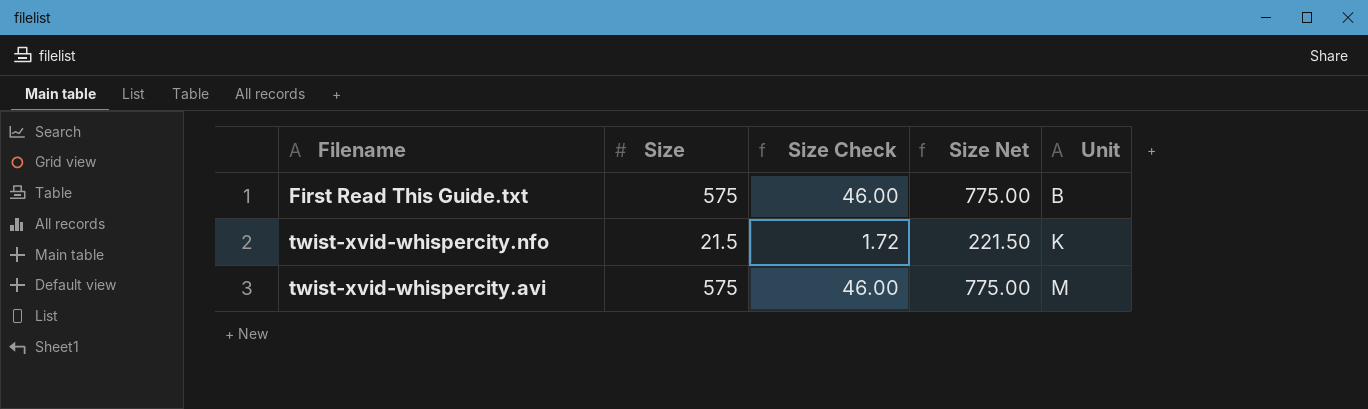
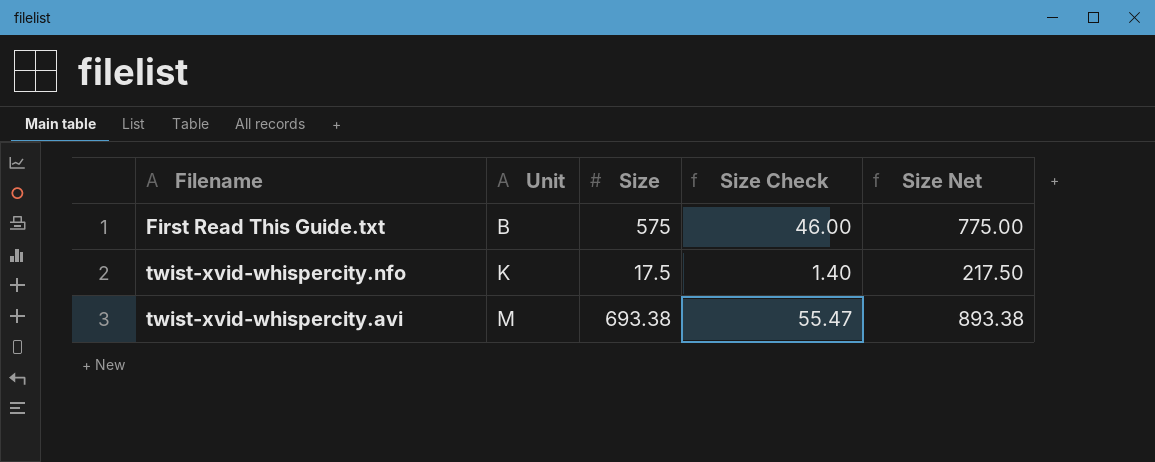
column Unit | position: 5 -> 2
twist-xvid-whispercity.nfo | Size: 21.5 -> 17.5
twist-xvid-whispercity.nfo | Size Check: 1.72 -> 1.40
twist-xvid-whispercity.nfo | Size Net: 221.50 -> 217.50
twist-xvid-whispercity.avi | Size: 575 -> 693.38
twist-xvid-whispercity.avi | Size Check: 46.00 -> 55.47
twist-xvid-whispercity.avi | Size Net: 775.00 -> 893.38

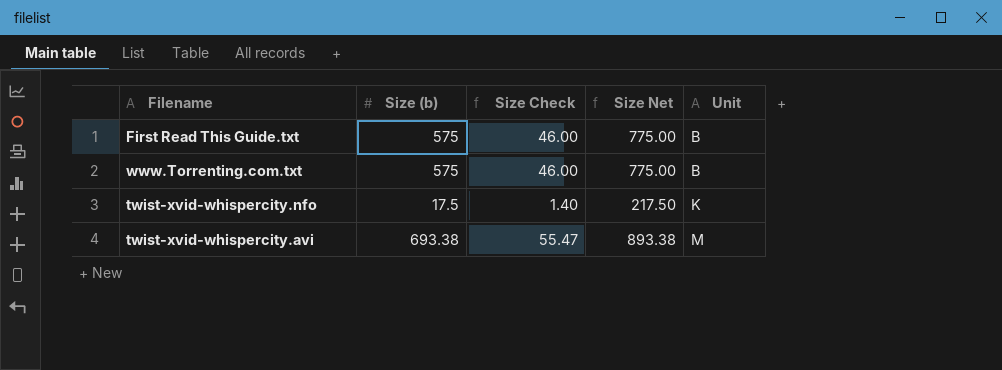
column name: Size -> Size (b)
column Unit | position: 2 -> 5
row www.Torrenting.com.txt: none -> 575 | 46.00 | 775.00 | B

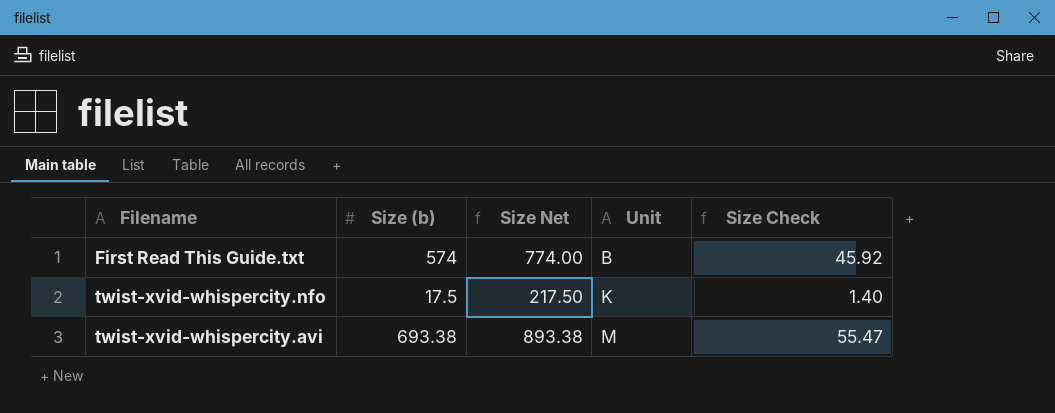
column Size Check | position: 3 -> 5
row www.Torrenting.com.txt: 575 | 46.00 | 775.00 | B -> none
First Read This Guide.txt | Size (b): 575 -> 574
First Read This Guide.txt | Size Net: 775.00 -> 774.00
First Read This Guide.txt | Size Check: 46.00 -> 45.92

